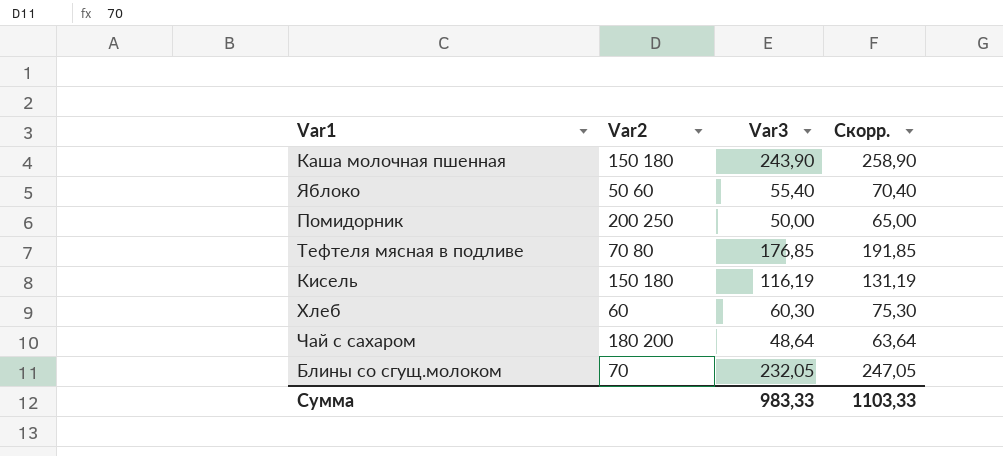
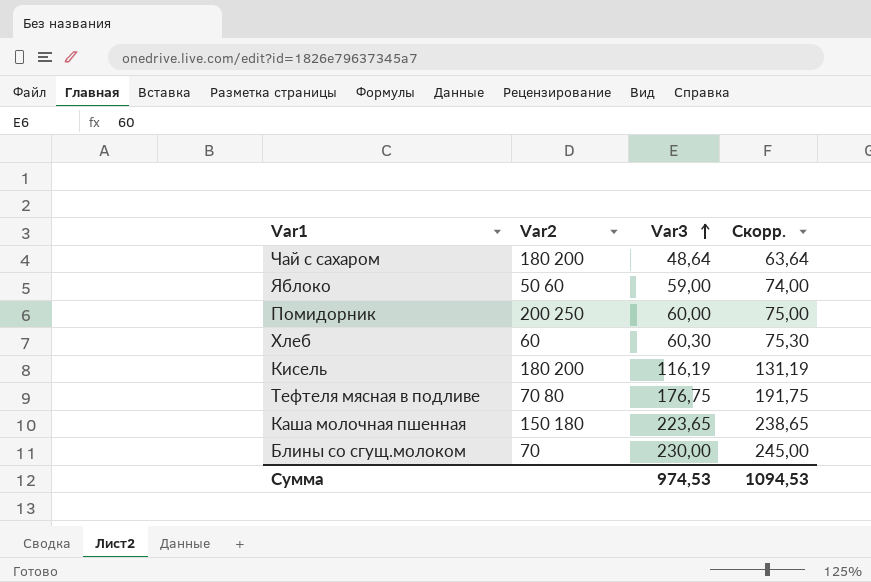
row order: none -> Var3 ascending
Яблоко | Var3: 55,40 -> 59,00
Яблоко | Скорр.: 70,40 -> 74,00
Помидорник | Var3: 50,00 -> 60,00
Помидорник | Скорр.: 65,00 -> 75,00
Кисель | Var2: 150 180 -> 180 200
Тефтеля мясная в подливе | Var3: 176,85 -> 176,75
Тефтеля мясная в подливе | Скорр.: 191,85 -> 191,75
Каша молочная пшенная | Var3: 243,90 -> 223,65
Каша молочная пшенная | Скорр.: 258,90 -> 238,65
Блины со сгущ.молоком | Var3: 232,05 -> 230,00
Блины со сгущ.молоком | Скорр.: 247,05 -> 245,00
Сумма | Var3: 983,33 -> 974,53
Сумма | Скорр.: 1103,33 -> 1094,53

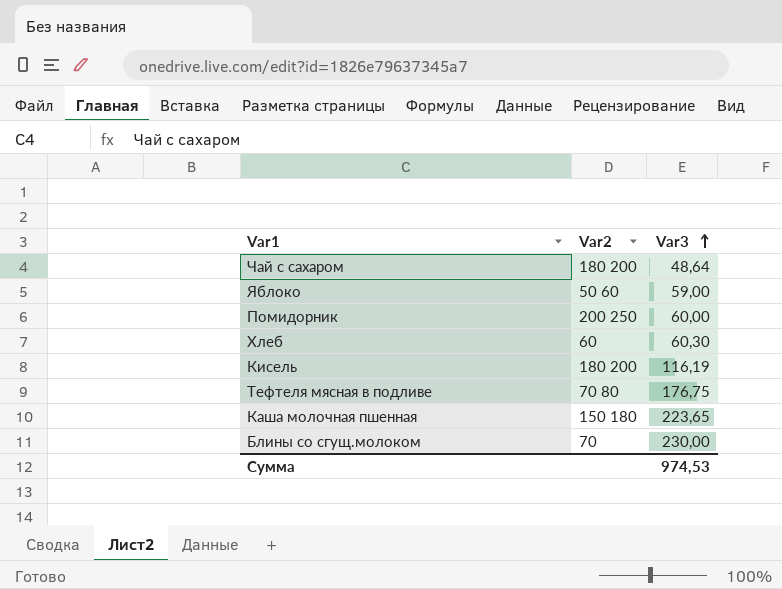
column Скорр. | formula: [Var3] + 15 -> none

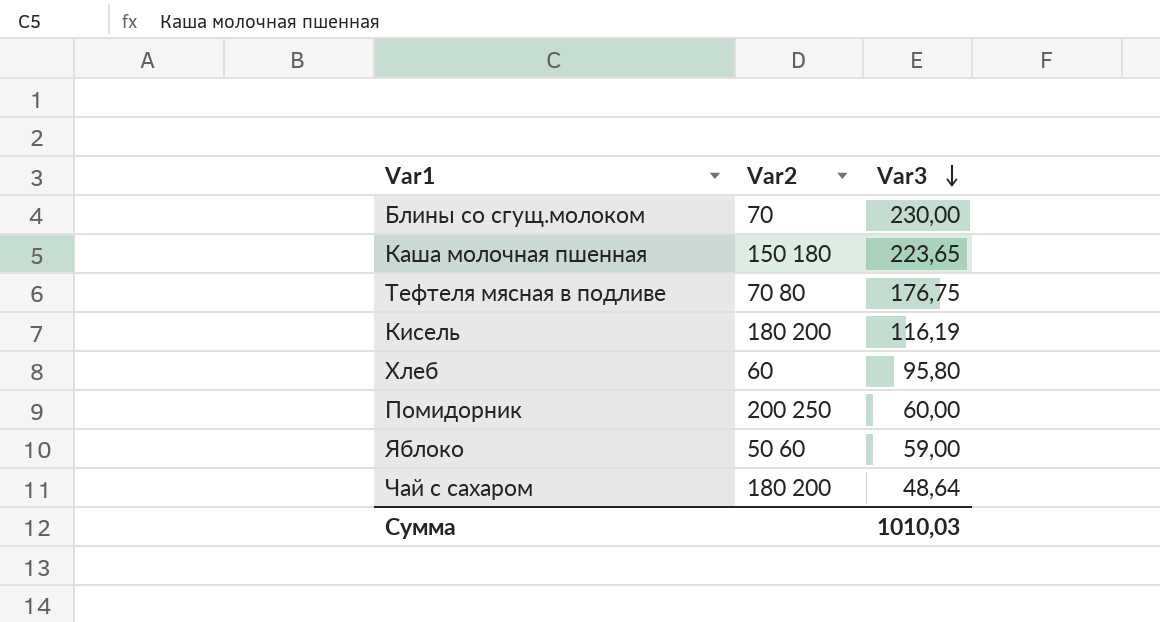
row order: Var3 ascending -> Var3 descending
Хлеб | Var3: 60,30 -> 95,80
Сумма | Var3: 974,53 -> 1010,03

